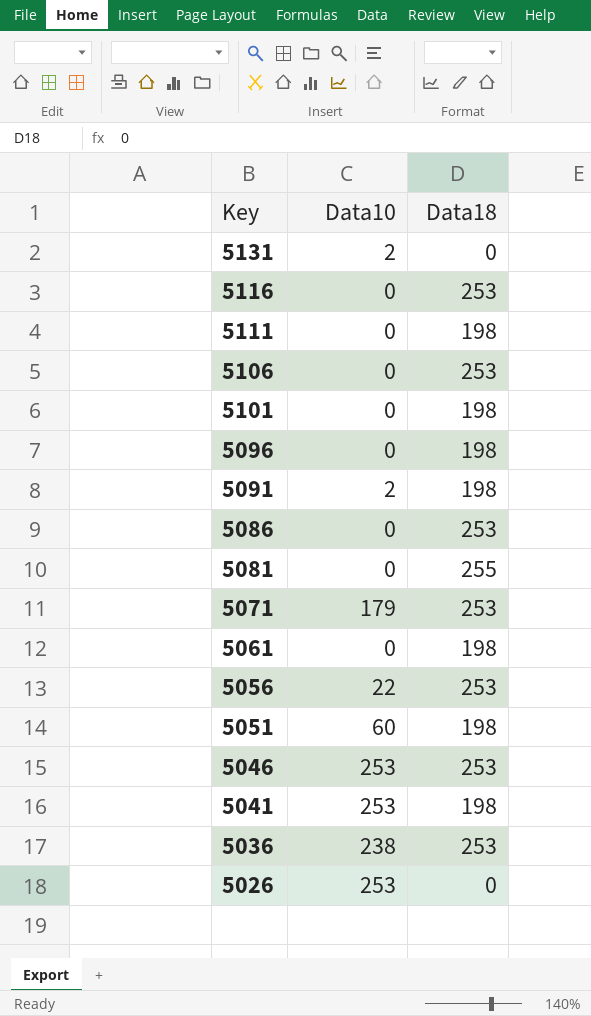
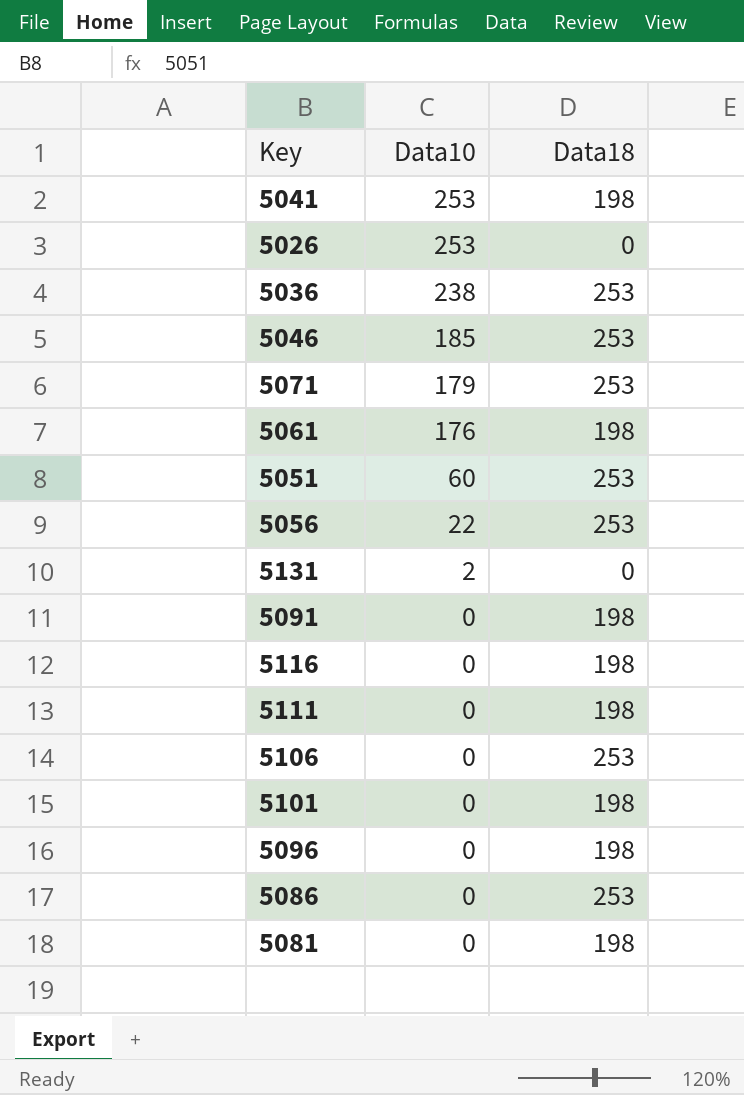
row order: Key descending -> Data10 descending
5046 | Data10: 253 -> 185
5061 | Data10: 0 -> 176
5051 | Data18: 198 -> 253
5091 | Data10: 2 -> 0
5116 | Data18: 253 -> 198
5081 | Data18: 255 -> 198

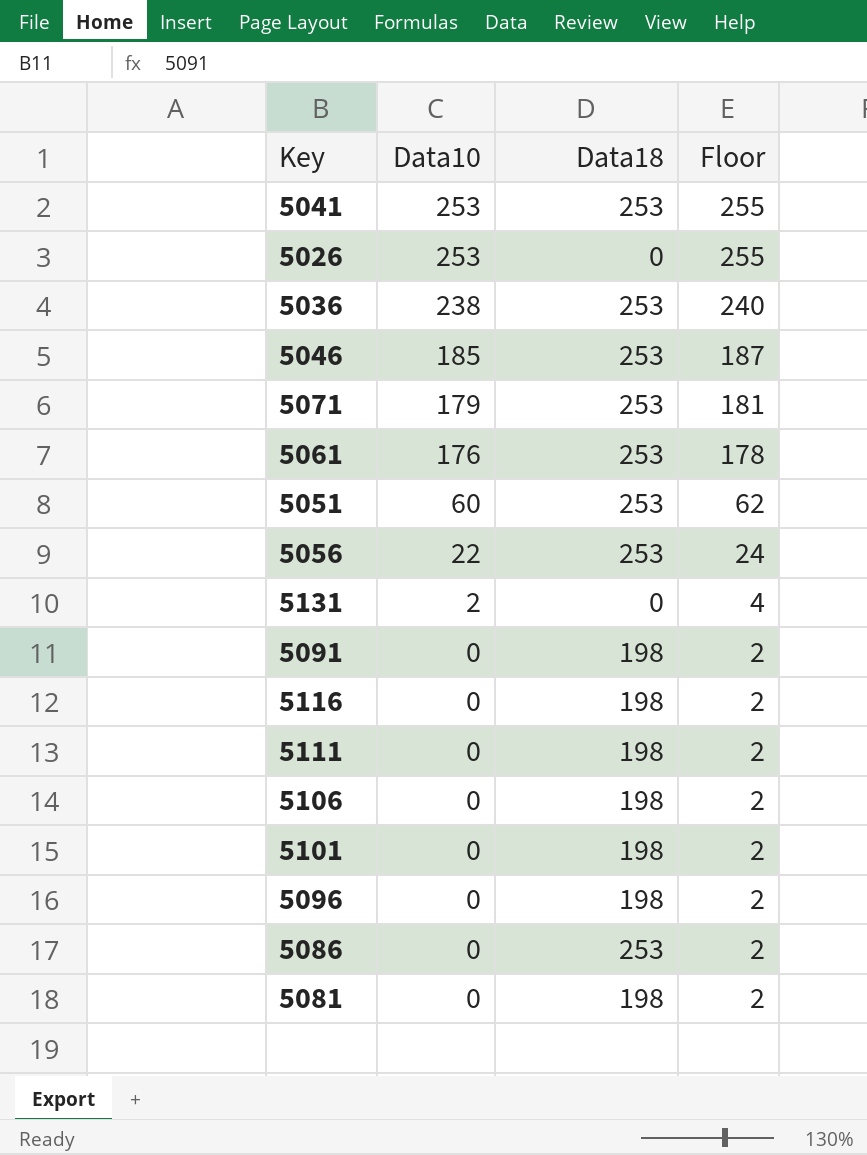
column Floor | formula: none -> [Data10] + 2
5041 | Data18: 198 -> 253
5061 | Data18: 198 -> 253
5106 | Data18: 253 -> 198

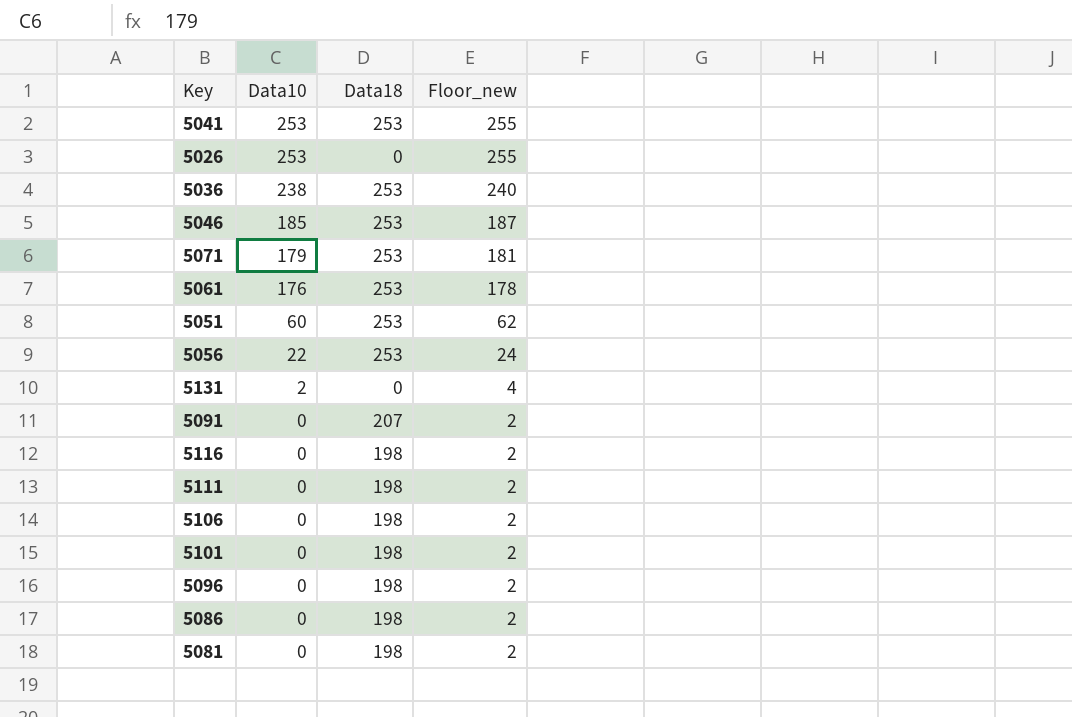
column name: Floor -> Floor_new
5091 | Data18: 198 -> 207
5086 | Data18: 253 -> 198

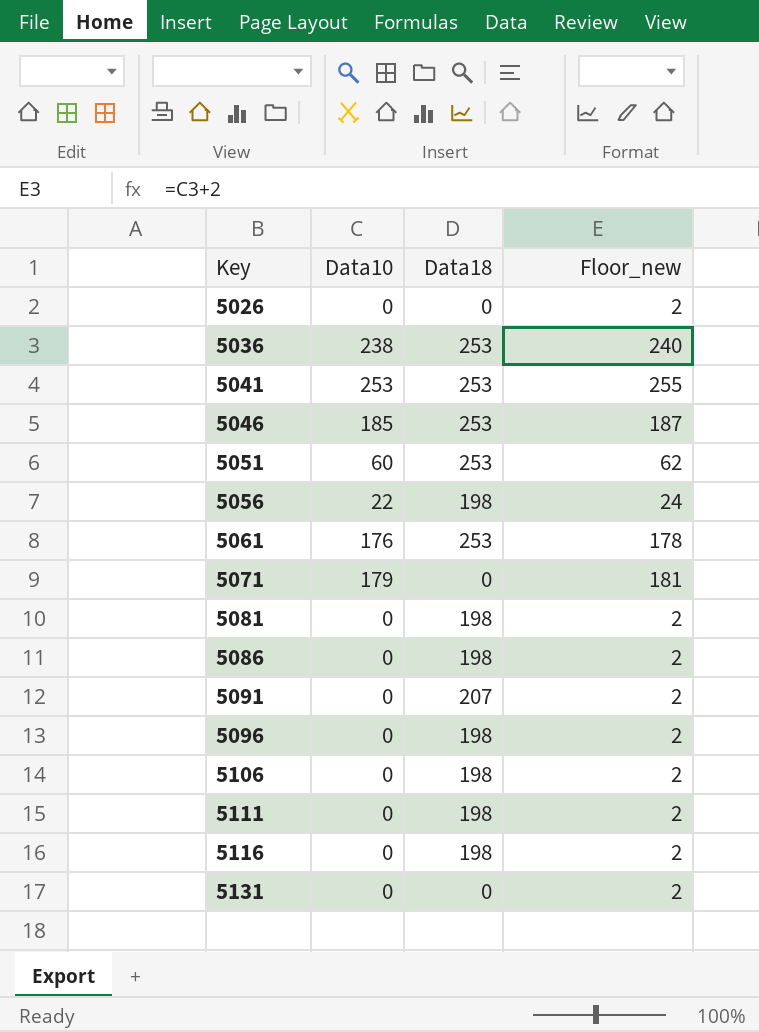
row order: Data10 descending -> Key ascending
row 5101: 0 | 198 | 2 -> none
5026 | Data10: 253 -> 0
5026 | Floor_new: 255 -> 2
5056 | Data18: 253 -> 198
5071 | Data18: 253 -> 0
5131 | Data10: 2 -> 0
5131 | Floor_new: 4 -> 2

